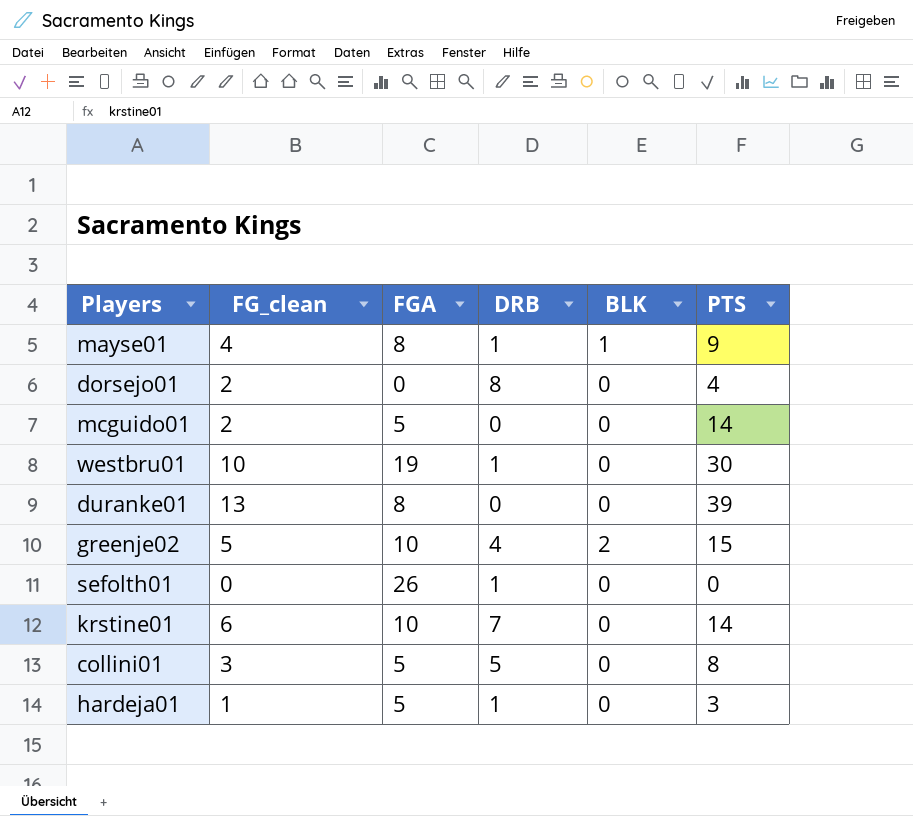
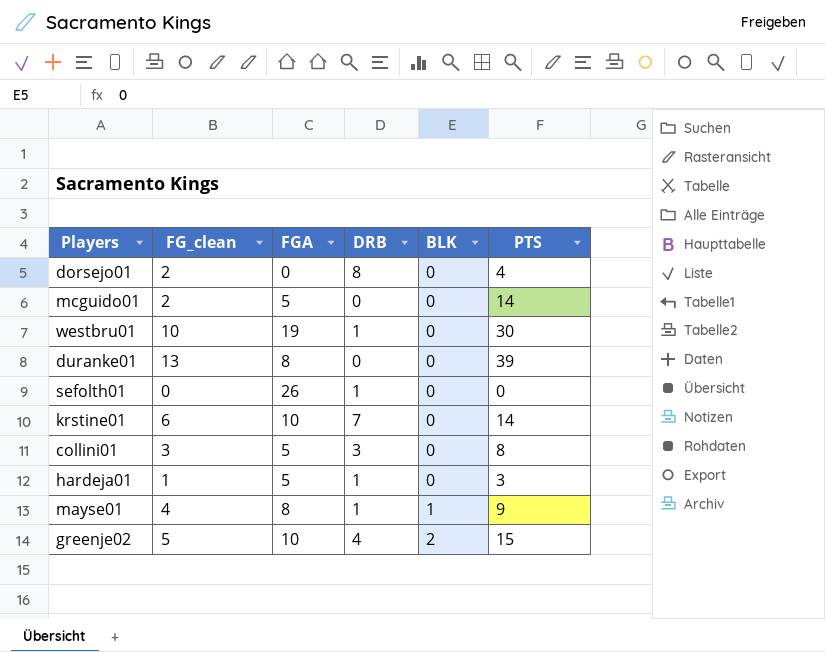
row order: none -> BLK ascending
collini01 | DRB: 5 -> 3

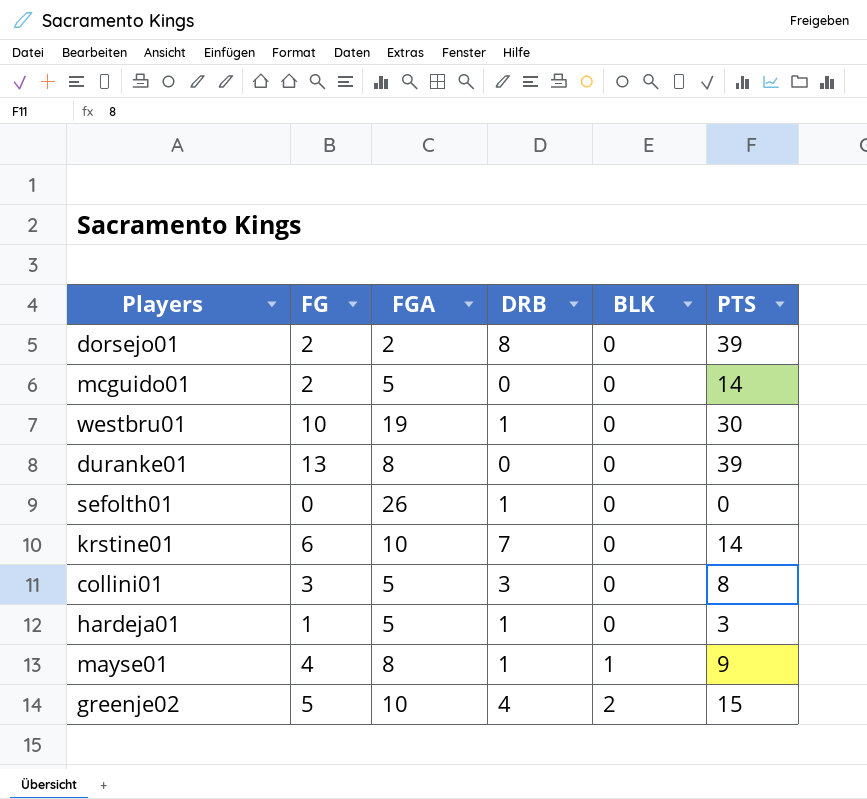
column name: FG_clean -> FG
dorsejo01 | FGA: 0 -> 2
dorsejo01 | PTS: 4 -> 39

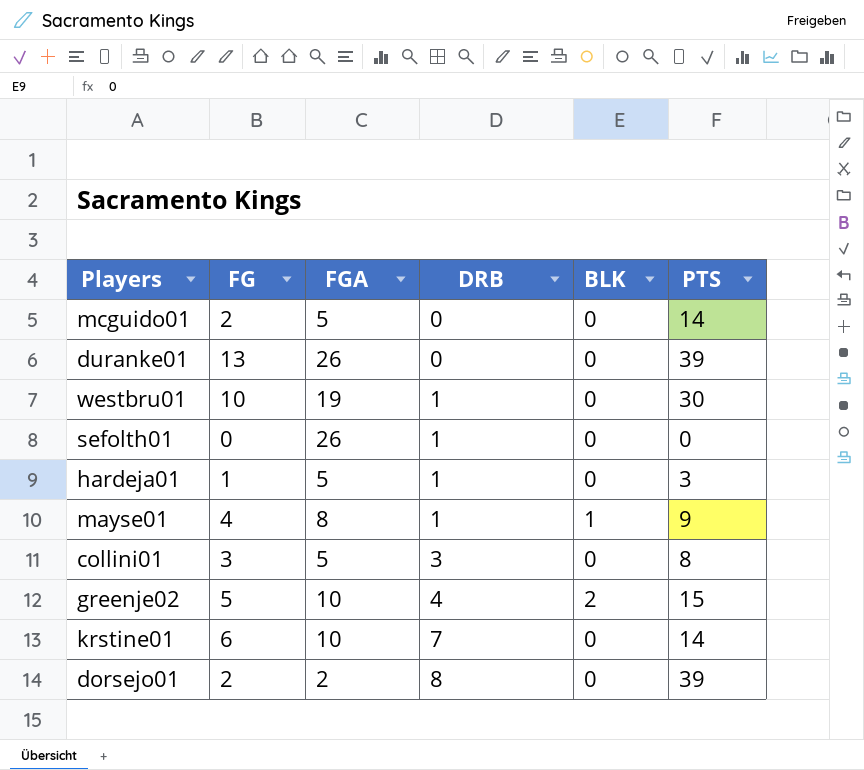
row order: BLK ascending -> DRB ascending
duranke01 | FGA: 8 -> 26

